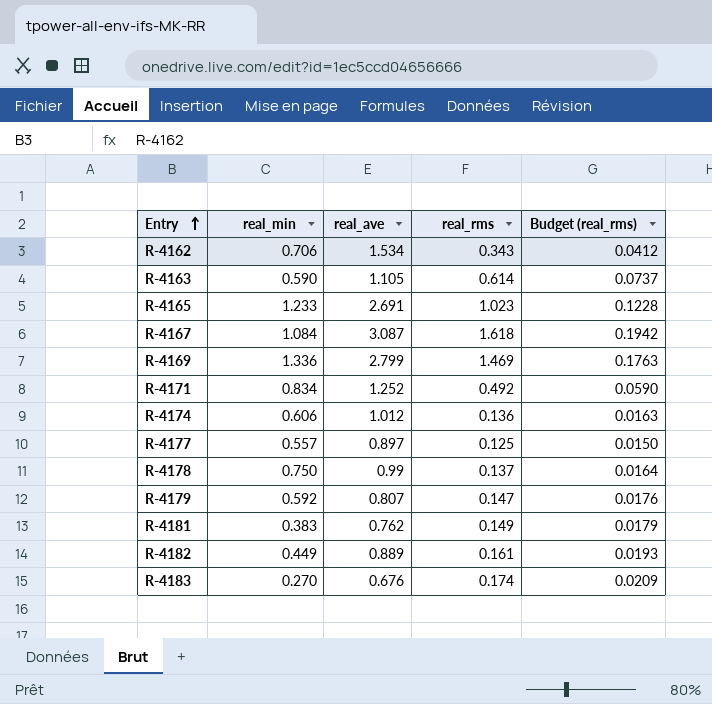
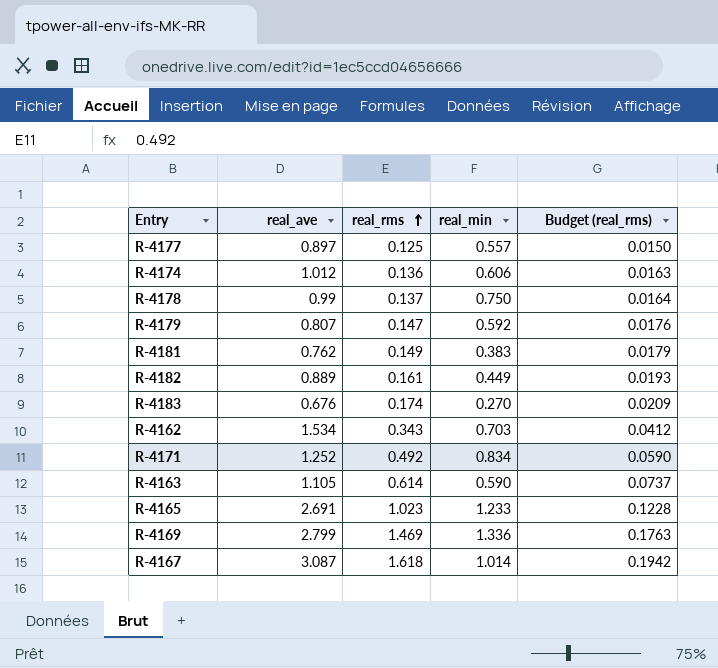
row order: Entry ascending -> real_rms ascending
column real_min | position: 2 -> 4
R-4162 | real_min: 0.706 -> 0.703
R-4167 | real_min: 1.084 -> 1.014

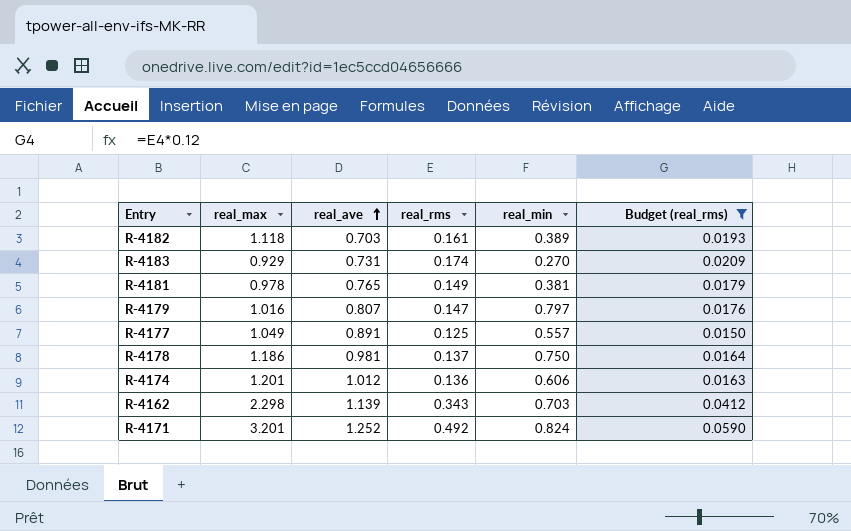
filter: none -> Budget (real_rms) <= 0.0590
row order: real_rms ascending -> real_ave ascending
column real_max | position: none -> 2
R-4182 | real_ave: 0.889 -> 0.703
R-4182 | real_min: 0.449 -> 0.389
R-4183 | real_ave: 0.676 -> 0.731
R-4181 | real_ave: 0.762 -> 0.765
R-4181 | real_min: 0.383 -> 0.381
R-4179 | real_min: 0.592 -> 0.797
R-4177 | real_ave: 0.897 -> 0.891
R-4178 | real_ave: 0.99 -> 0.981
R-4162 | real_ave: 1.534 -> 1.139
R-4171 | real_min: 0.834 -> 0.824

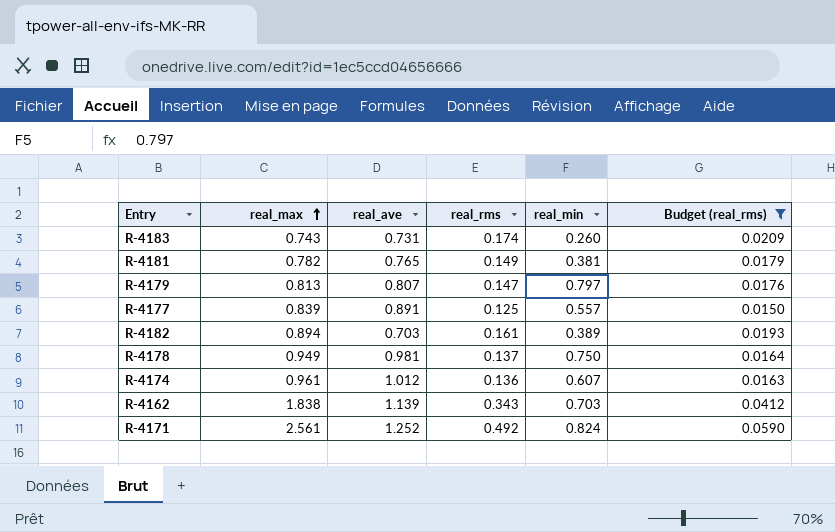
row order: real_ave ascending -> real_max ascending
R-4183 | real_max: 0.929 -> 0.743
R-4183 | real_min: 0.270 -> 0.260
R-4181 | real_max: 0.978 -> 0.782
R-4179 | real_max: 1.016 -> 0.813
R-4177 | real_max: 1.049 -> 0.839
R-4182 | real_max: 1.118 -> 0.894
R-4178 | real_max: 1.186 -> 0.949
R-4174 | real_max: 1.201 -> 0.961
R-4174 | real_min: 0.606 -> 0.607
R-4162 | real_max: 2.298 -> 1.838
R-4171 | real_max: 3.201 -> 2.561

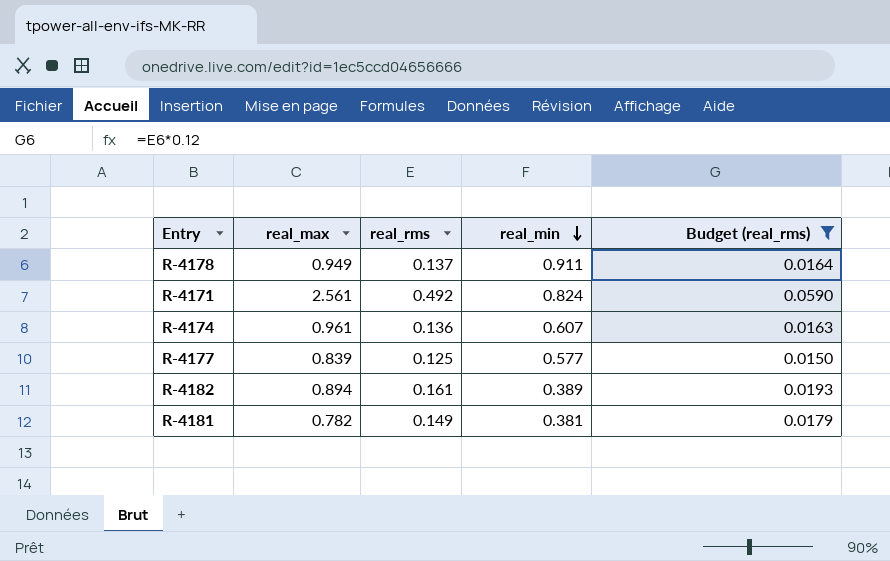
row order: real_max ascending -> real_min descending
column real_ave | position: 3 -> none
row R-4183: 0.743 | 0.731 | 0.174 | 0.260 | 0.0209 -> none
row R-4179: 0.813 | 0.807 | 0.147 | 0.797 | 0.0176 -> none
row R-4162: 1.838 | 1.139 | 0.343 | 0.703 | 0.0412 -> none
R-4178 | real_min: 0.750 -> 0.911
R-4177 | real_min: 0.557 -> 0.577

